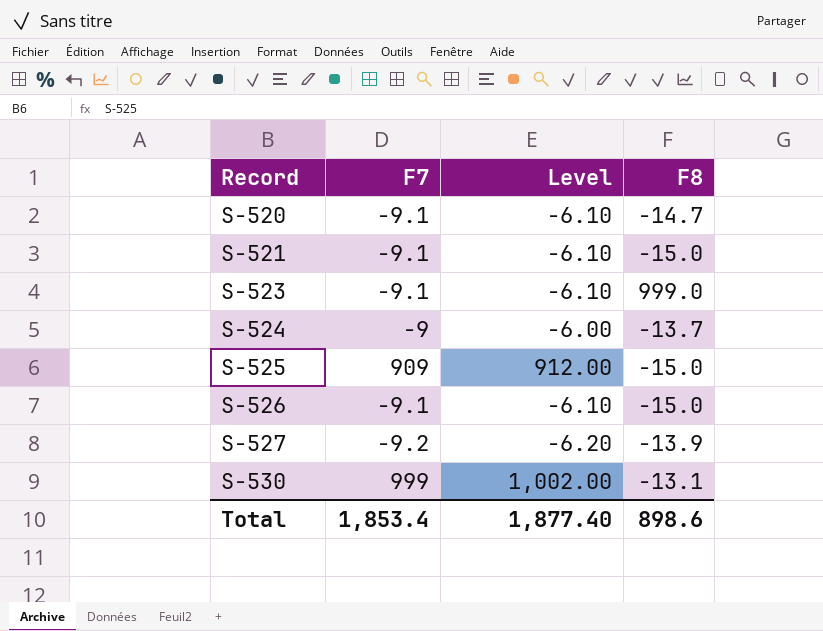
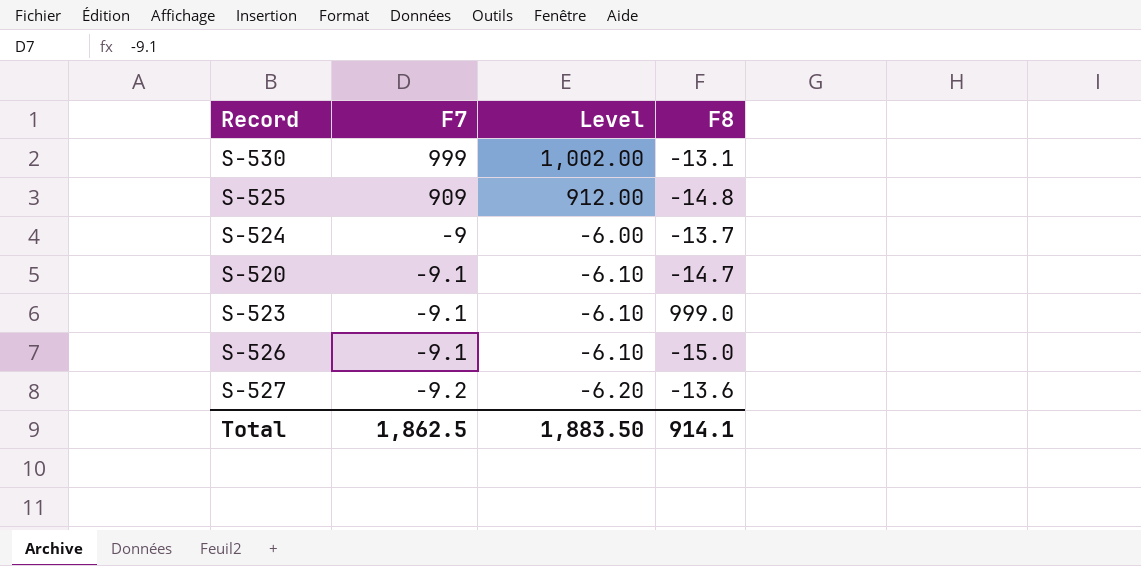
row order: Record ascending -> F7 descending
row S-521: -9.1 | -6.10 | -15.0 -> none
S-525 | F8: -15.0 -> -14.8
S-527 | F8: -13.9 -> -13.6
Total | F7: 1,853.4 -> 1,862.5
Total | Level: 1,877.40 -> 1,883.50
Total | F8: 898.6 -> 914.1

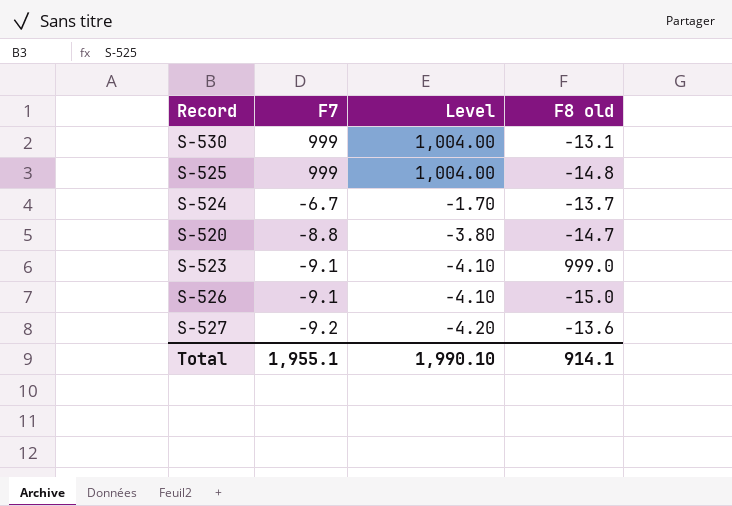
column Level | formula: [F7] + 3 -> [F7] + 5
column name: F8 -> F8 old
S-525 | F7: 909 -> 999
S-524 | F7: -9 -> -6.7
S-520 | F7: -9.1 -> -8.8
Total | F7: 1,862.5 -> 1,955.1
Total | Level: 1,883.50 -> 1,990.10

